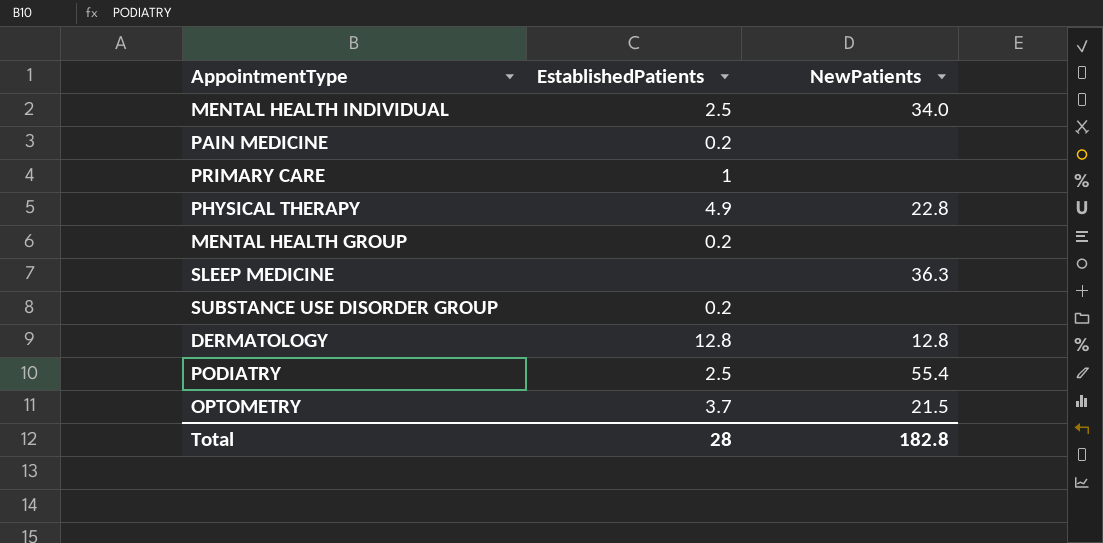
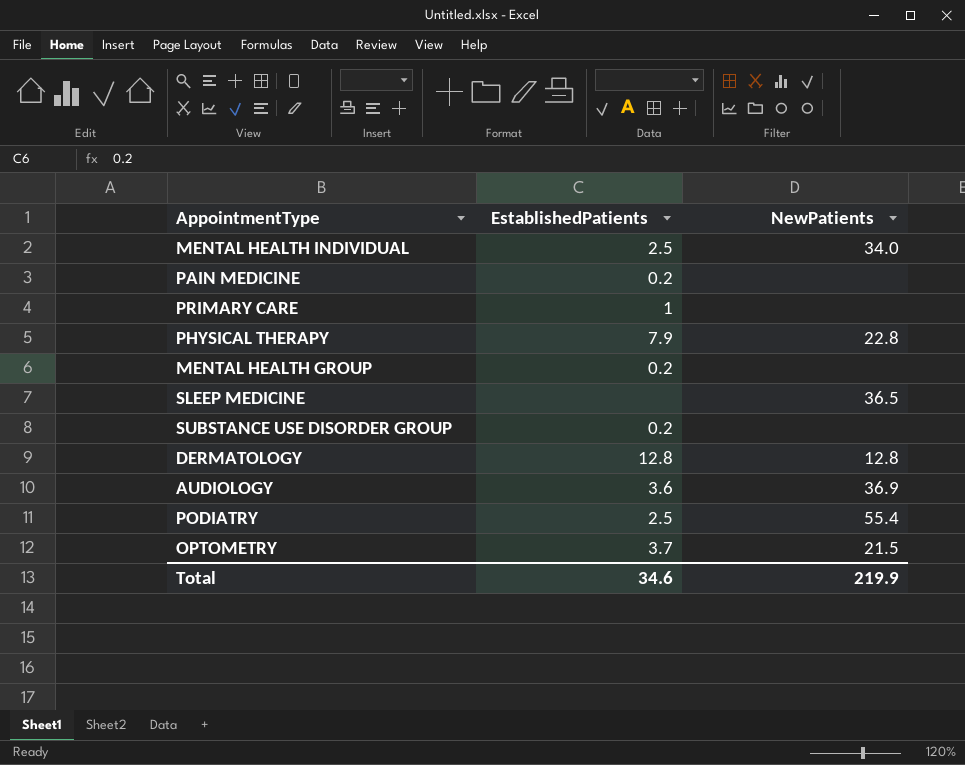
PHYSICAL THERAPY | EstablishedPatients: 4.9 -> 7.9
SLEEP MEDICINE | NewPatients: 36.3 -> 36.5
row AUDIOLOGY: none -> 3.6 | 36.9
Total | EstablishedPatients: 28 -> 34.6
Total | NewPatients: 182.8 -> 219.9

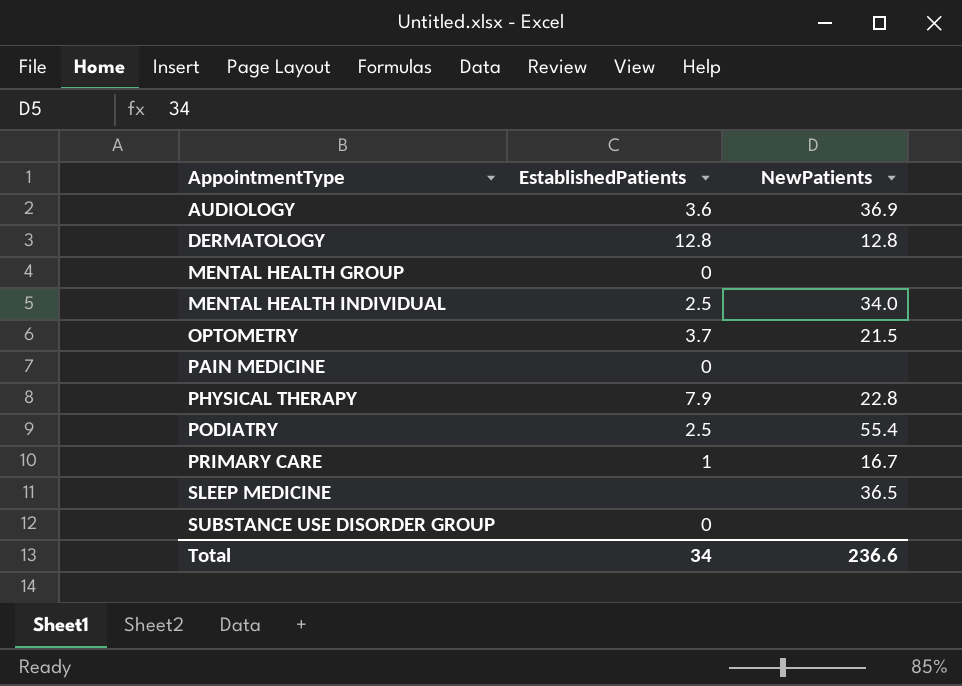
row order: none -> AppointmentType ascending
MENTAL HEALTH GROUP | EstablishedPatients: 0.2 -> 0
PAIN MEDICINE | EstablishedPatients: 0.2 -> 0
PRIMARY CARE | NewPatients: none -> 16.7
SUBSTANCE USE DISORDER GROUP | EstablishedPatients: 0.2 -> 0
Total | EstablishedPatients: 34.6 -> 34
Total | NewPatients: 219.9 -> 236.6

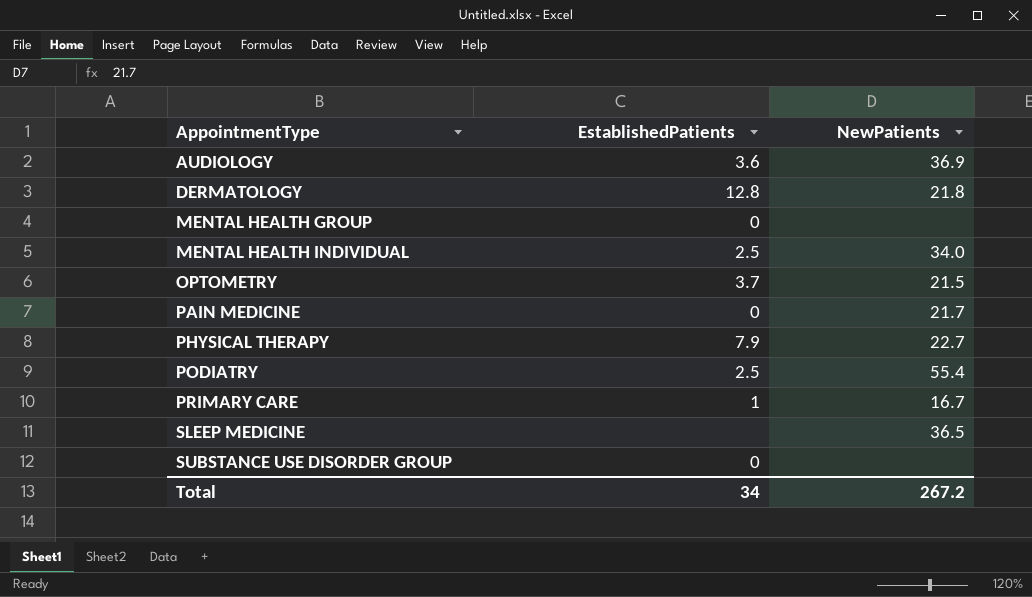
DERMATOLOGY | NewPatients: 12.8 -> 21.8
PAIN MEDICINE | NewPatients: none -> 21.7
PHYSICAL THERAPY | NewPatients: 22.8 -> 22.7
Total | NewPatients: 236.6 -> 267.2

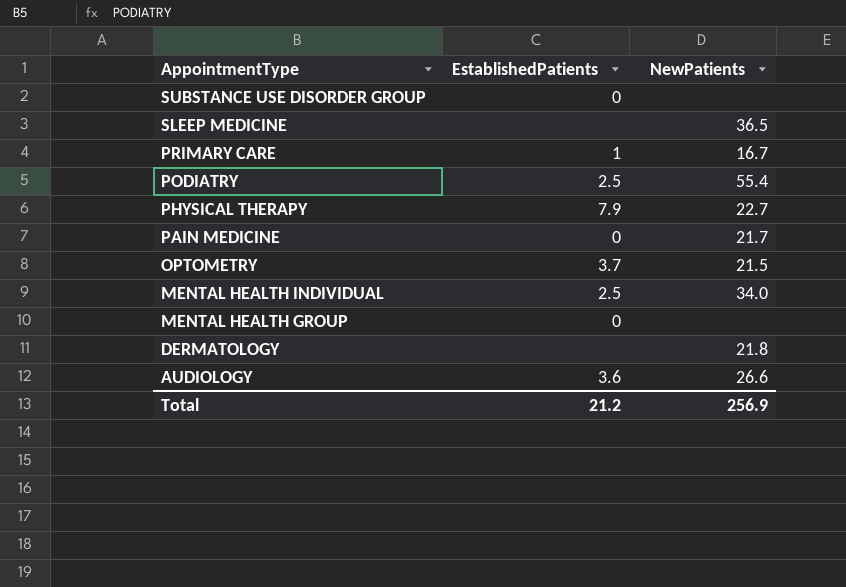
row order: AppointmentType ascending -> AppointmentType descending
DERMATOLOGY | EstablishedPatients: 12.8 -> none
AUDIOLOGY | NewPatients: 36.9 -> 26.6
Total | EstablishedPatients: 34 -> 21.2
Total | NewPatients: 267.2 -> 256.9

